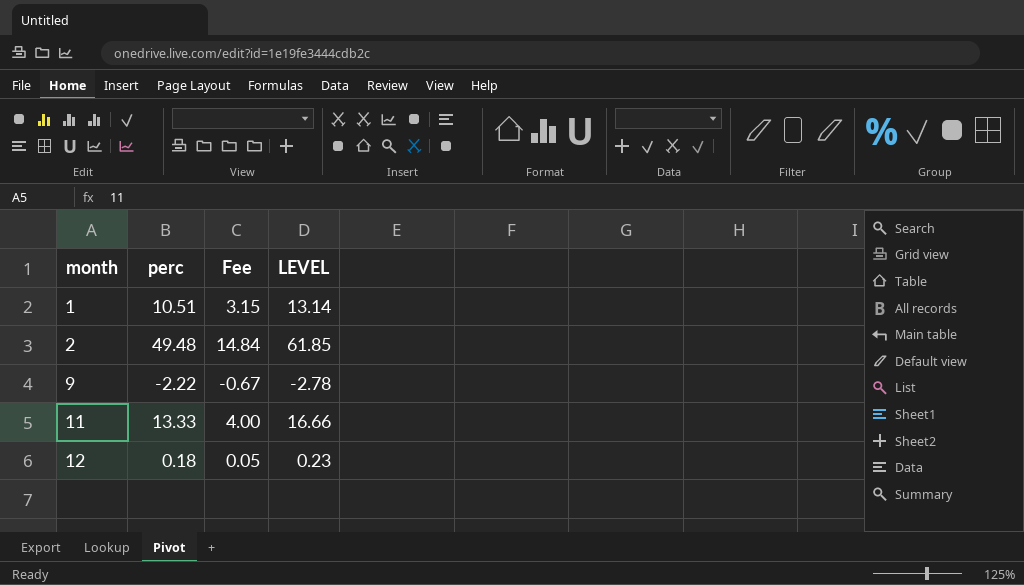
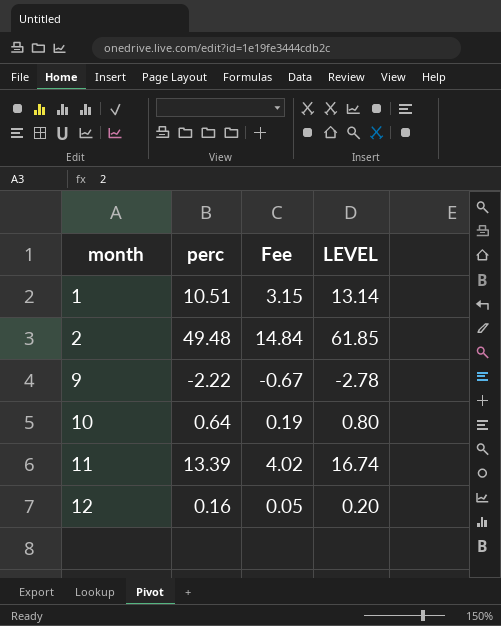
row 10: none -> 0.64 | 0.19 | 0.80
11 | perc: 13.33 -> 13.39
11 | Fee: 4.00 -> 4.02
11 | LEVEL: 16.66 -> 16.74
12 | perc: 0.18 -> 0.16
12 | LEVEL: 0.23 -> 0.20

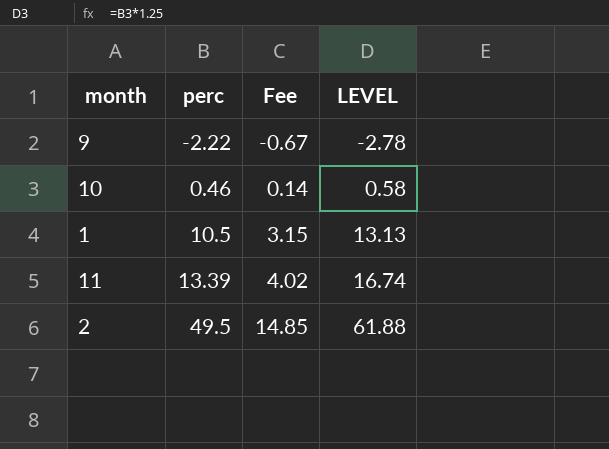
row order: month ascending -> perc ascending
row 12: 0.16 | 0.05 | 0.20 -> none
10 | perc: 0.64 -> 0.46
10 | Fee: 0.19 -> 0.14
10 | LEVEL: 0.80 -> 0.58
1 | perc: 10.51 -> 10.5
1 | LEVEL: 13.14 -> 13.13
2 | perc: 49.48 -> 49.5
2 | Fee: 14.84 -> 14.85
2 | LEVEL: 61.85 -> 61.88

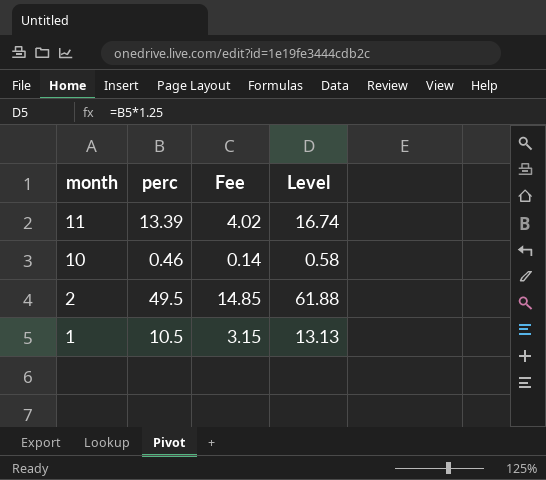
row order: perc ascending -> month descending
column name: LEVEL -> Level
row 9: -2.22 | -0.67 | -2.78 -> none

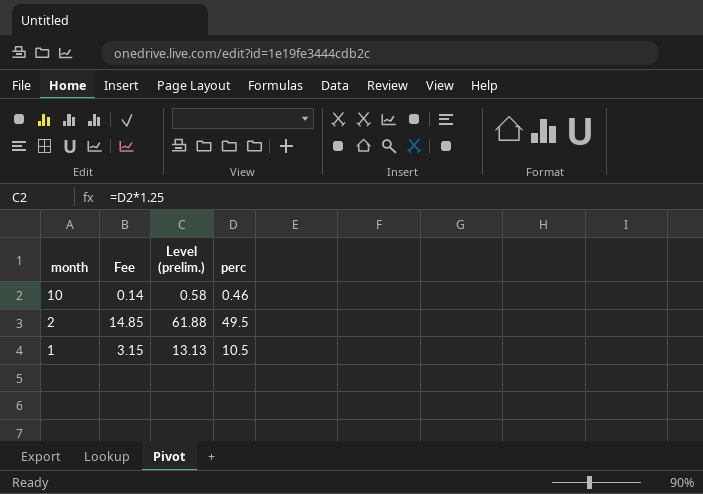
column name: Level -> Level (prelim.)
column perc | position: 2 -> 4
row 11: 13.39 | 4.02 | 16.74 -> none

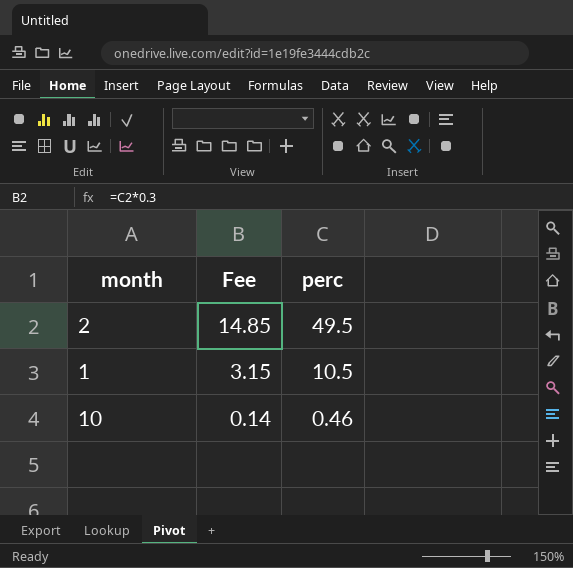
row order: month descending -> Fee descending
column Level (prelim.) | formula: [perc] * 1.25 -> none

